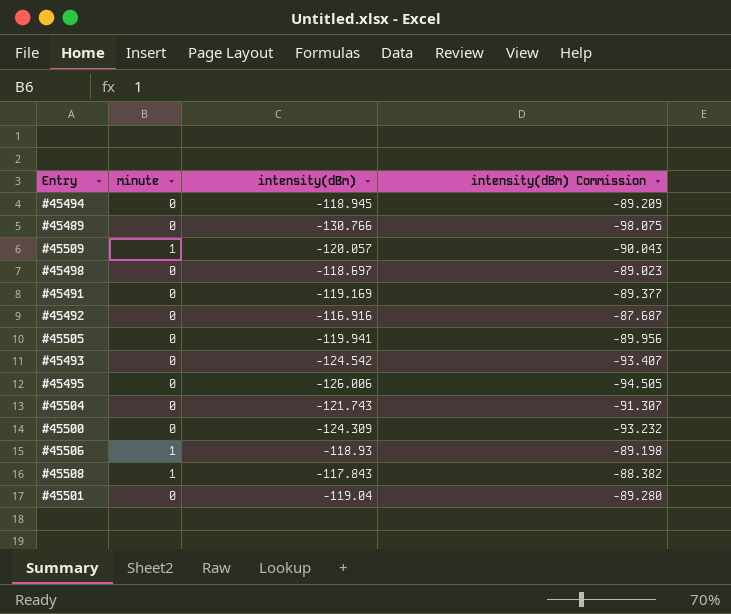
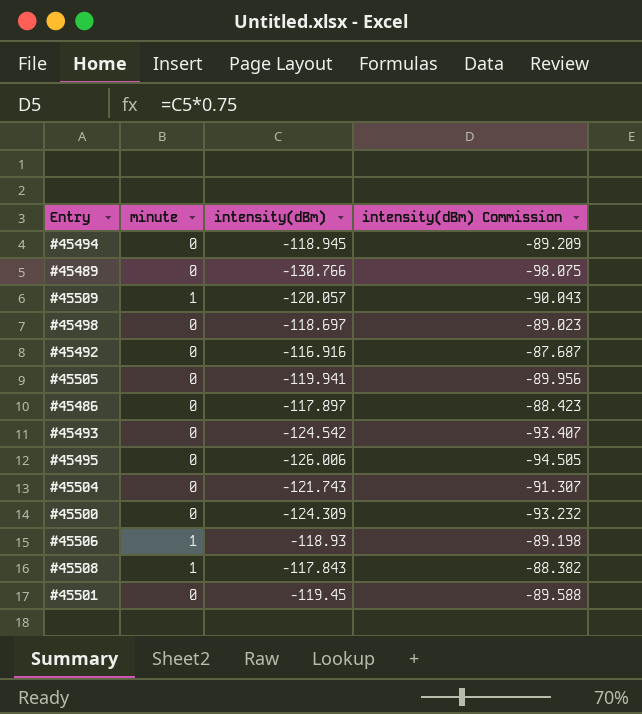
row #45491: 0 | -119.169 | -89.377 -> none
row #45486: none -> 0 | -117.897 | -88.423
#45501 | intensity(dBm): -119.04 -> -119.45
#45501 | intensity(dBm) Commission: -89.280 -> -89.588

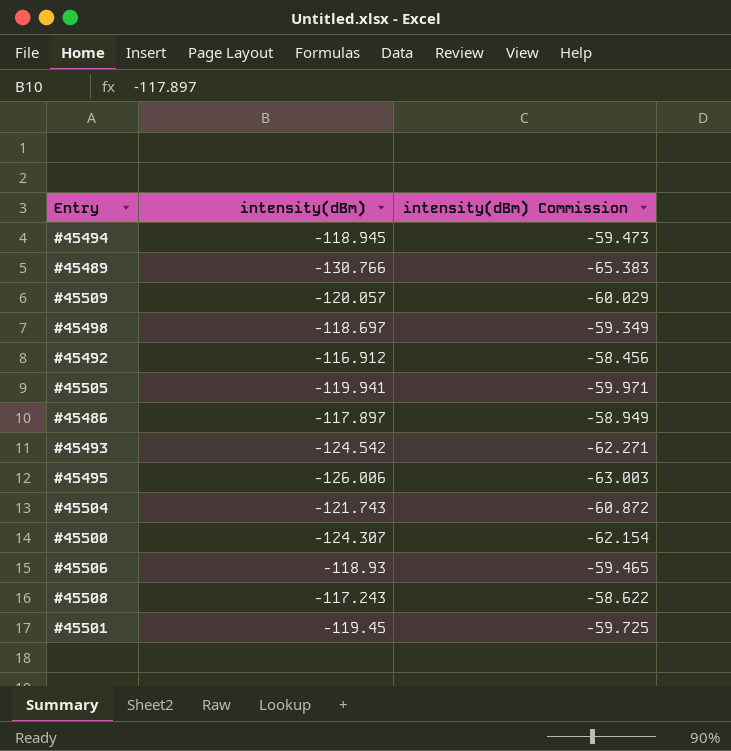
column minute | position: 2 -> none
column intensity(dBm) Commission | formula: [intensity(dBm)] * 0.75 -> [intensity(dBm)] * 0.5
#45492 | intensity(dBm): -116.916 -> -116.912
#45500 | intensity(dBm): -124.309 -> -124.307
#45508 | intensity(dBm): -117.843 -> -117.243

